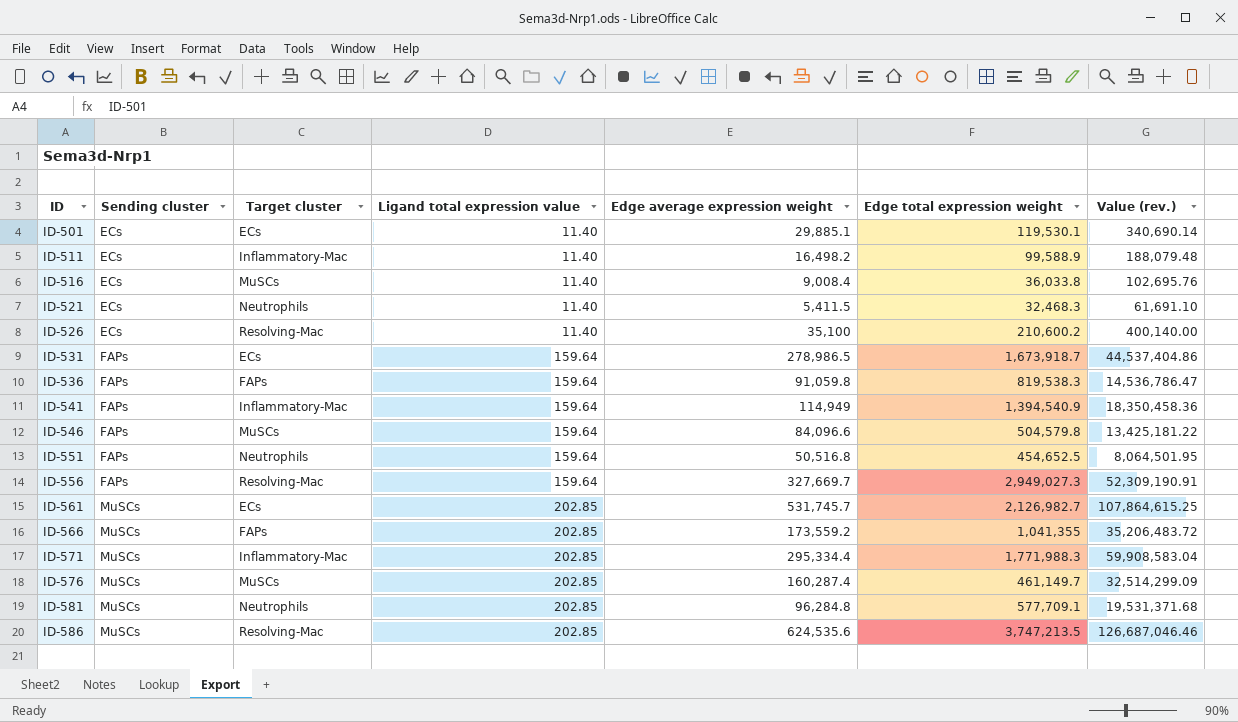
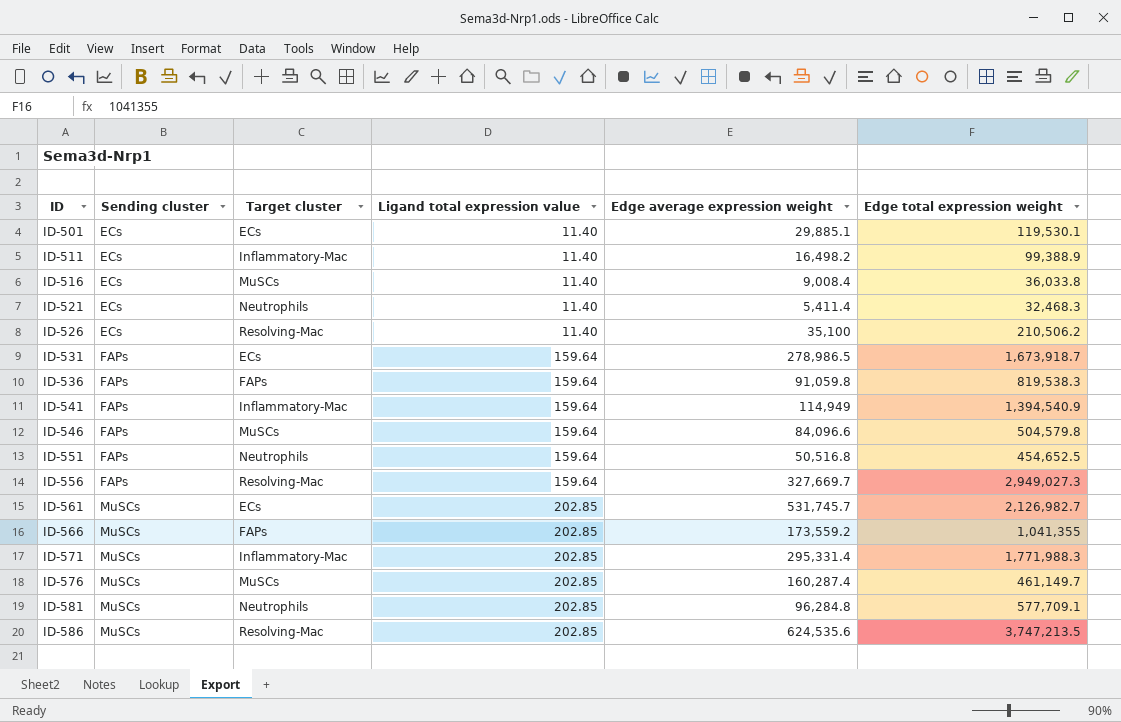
column Value (rev.) | formula: [Ligand total expression value] * [Edge average expression weight] -> none
ID-511 | Edge total expression weight: 99,588.9 -> 99,388.9
ID-521 | Edge average expression weight: 5,411.5 -> 5,411.4
ID-526 | Edge total expression weight: 210,600.2 -> 210,506.2
ID-571 | Edge average expression weight: 295,334.4 -> 295,331.4

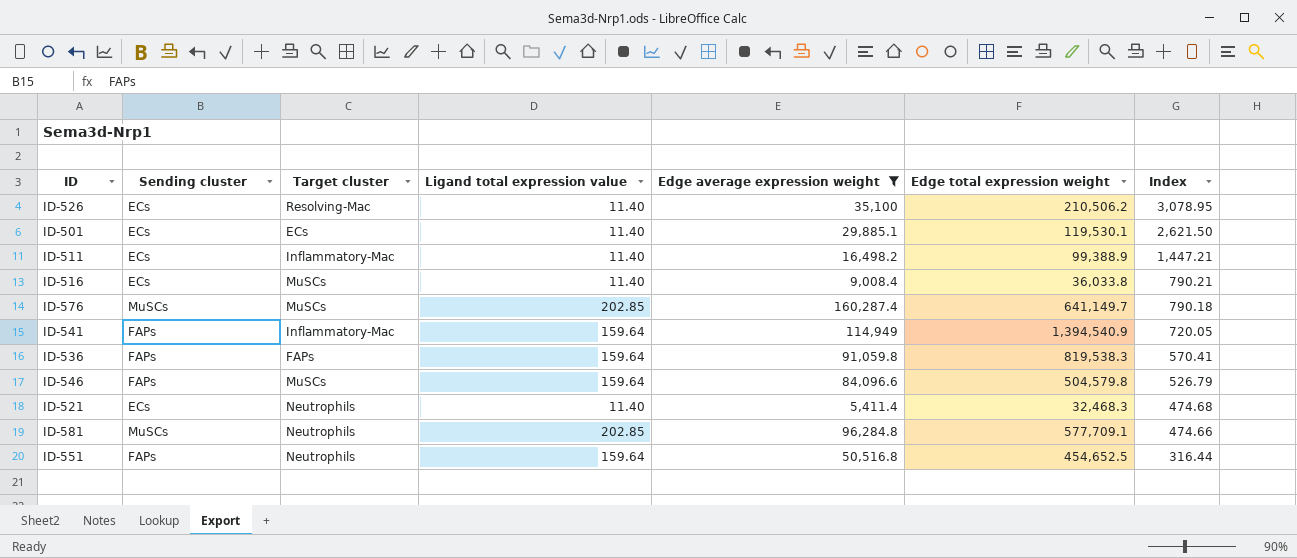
filter: none -> Edge average expression weight <= 160,287.4
row order: ID ascending -> Index descending
column Index | formula: none -> [Edge average expression weight] / [Ligand total expression value]
ID-576 | Edge total expression weight: 461,149.7 -> 641,149.7

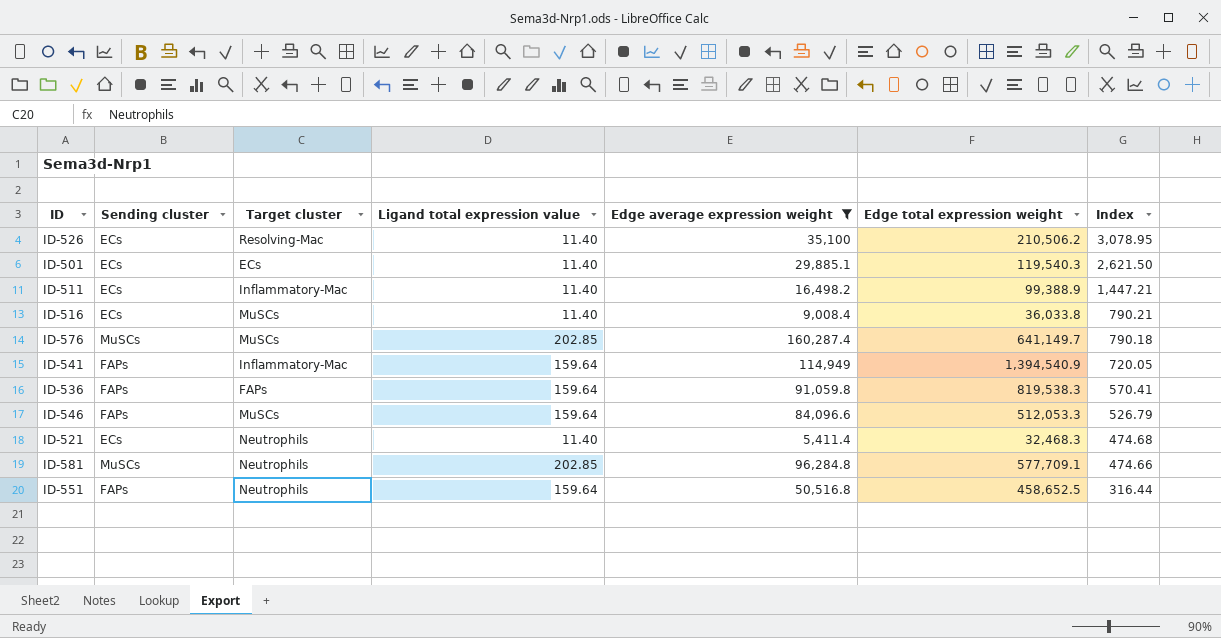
ID-501 | Edge total expression weight: 119,530.1 -> 119,540.3
ID-546 | Edge total expression weight: 504,579.8 -> 512,053.3
ID-551 | Edge total expression weight: 454,652.5 -> 458,652.5

